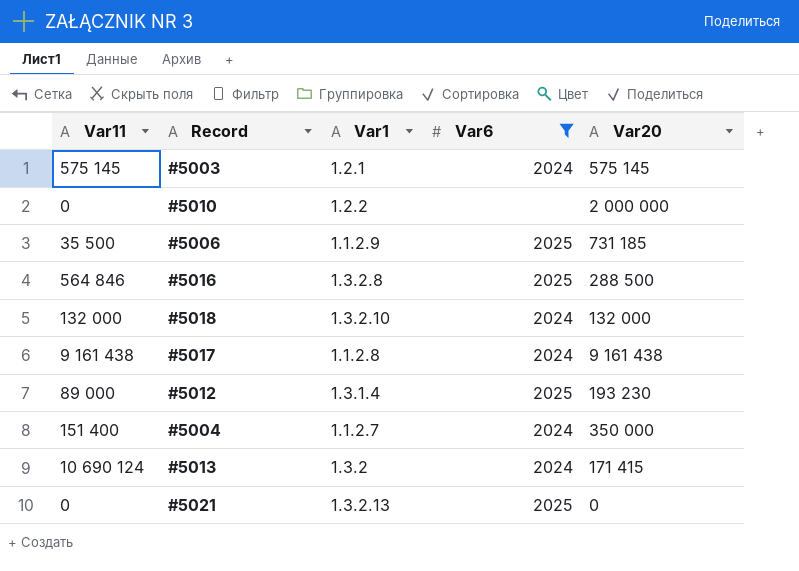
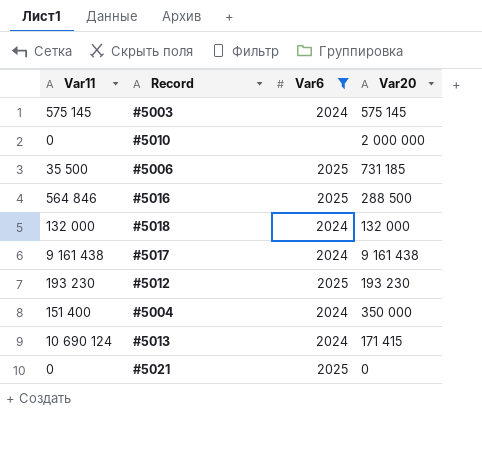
column Var1 | position: 3 -> none
#5012 | Var11: 89 000 -> 193 230

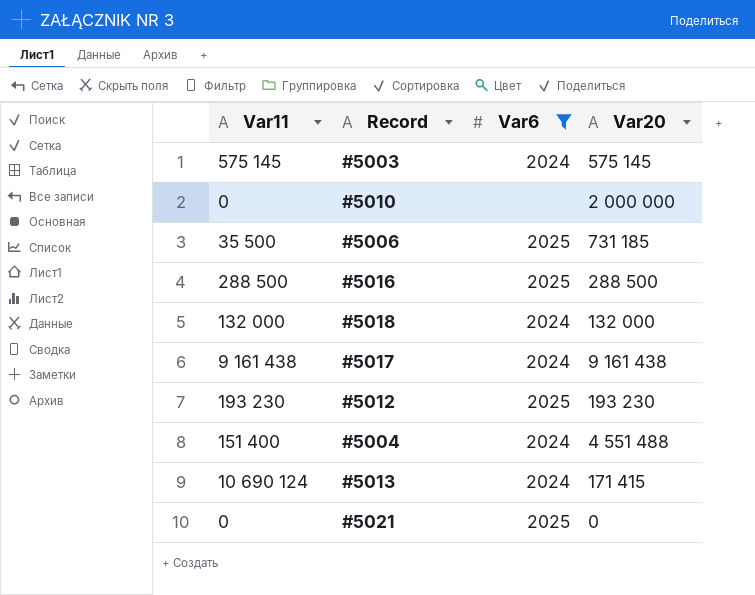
#5016 | Var11: 564 846 -> 288 500
#5004 | Var20: 350 000 -> 4 551 488

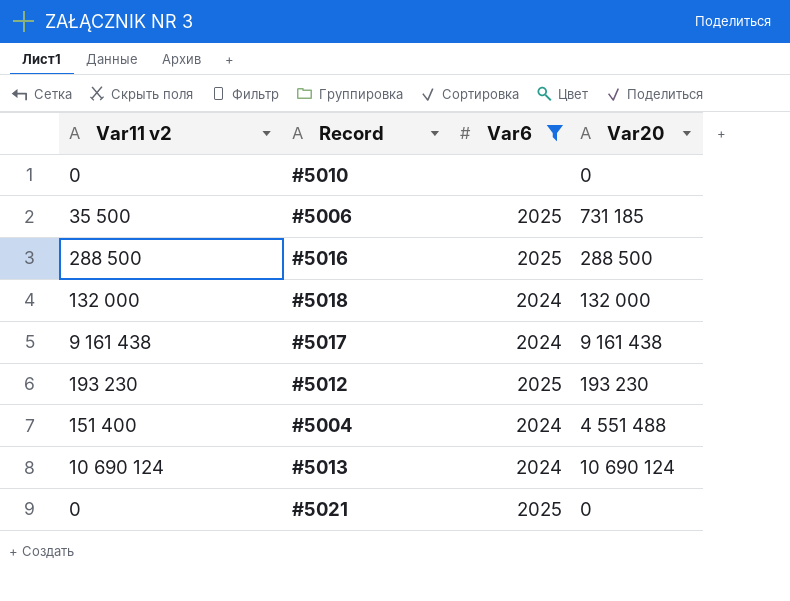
column name: Var11 -> Var11 v2
row #5003: 575 145 | 2024 | 575 145 -> none
#5010 | Var20: 2 000 000 -> 0
#5013 | Var20: 171 415 -> 10 690 124

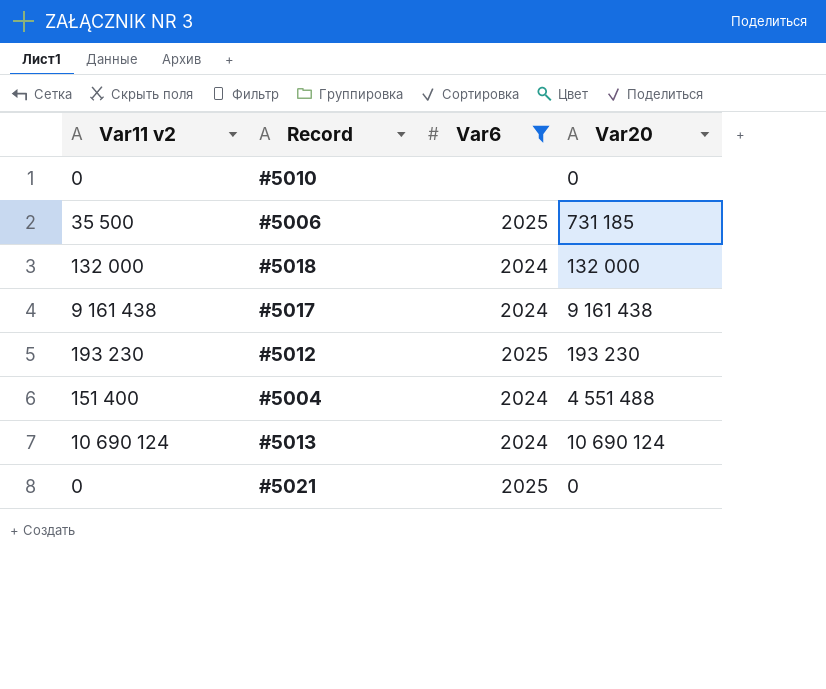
row #5016: 288 500 | 2025 | 288 500 -> none

